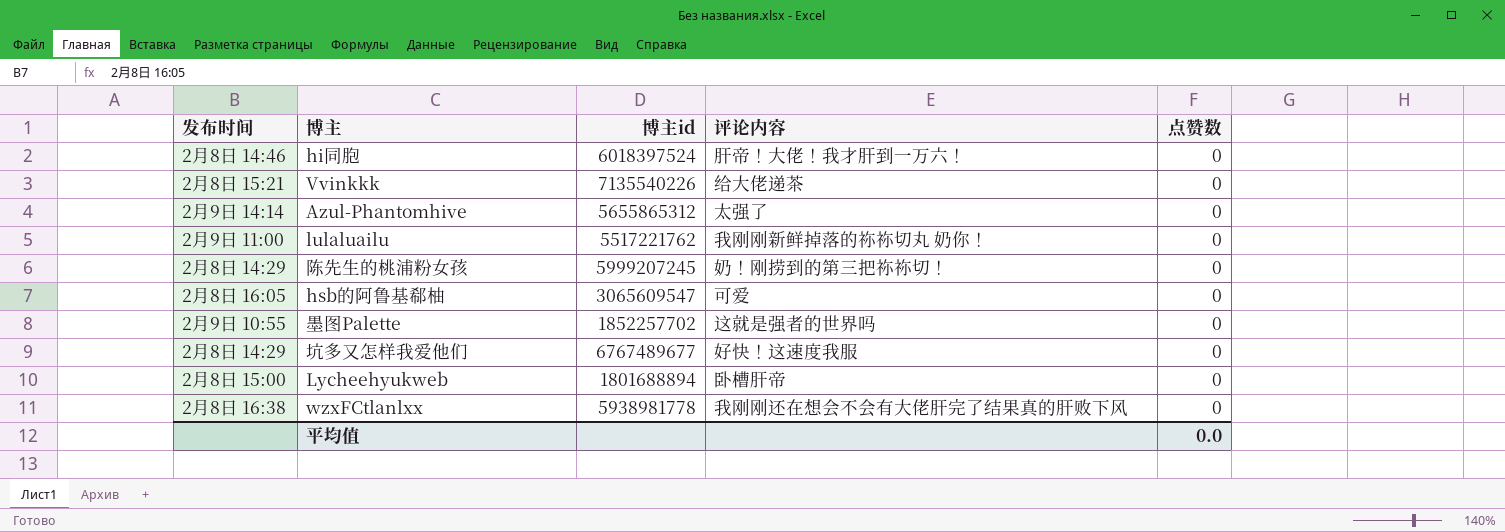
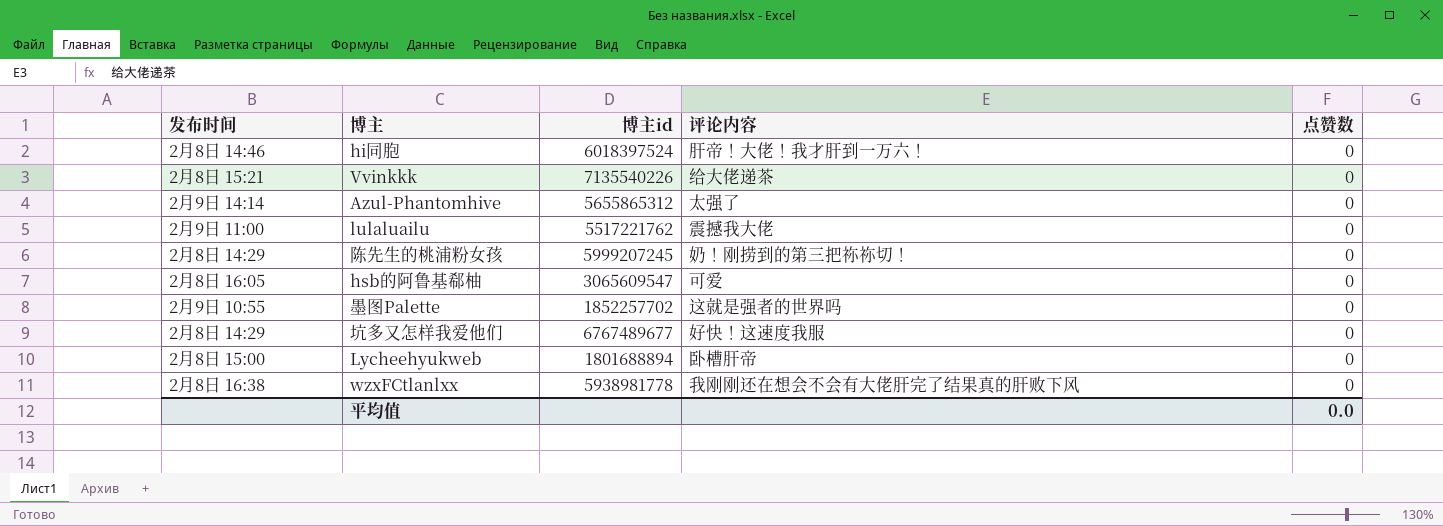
lulaluailu | 评论内容: 我刚刚新鲜掉落的祢祢切丸 奶你！ -> 震撼我大佬

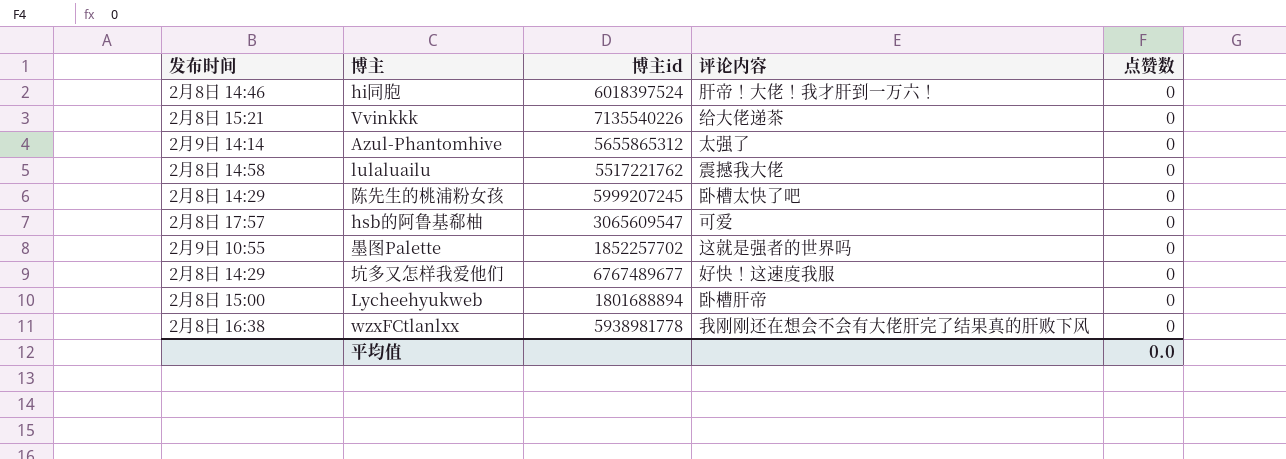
lulaluailu | 发布时间: 2月9日 11:00 -> 2月8日 14:58
陈先生的桃浦粉女孩 | 评论内容: 奶！刚捞到的第三把祢祢切！ -> 卧槽太快了吧
hsb的阿鲁基郗柚 | 发布时间: 2月8日 16:05 -> 2月8日 17:57

